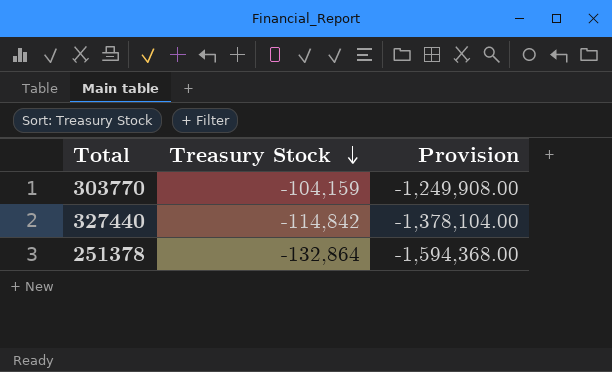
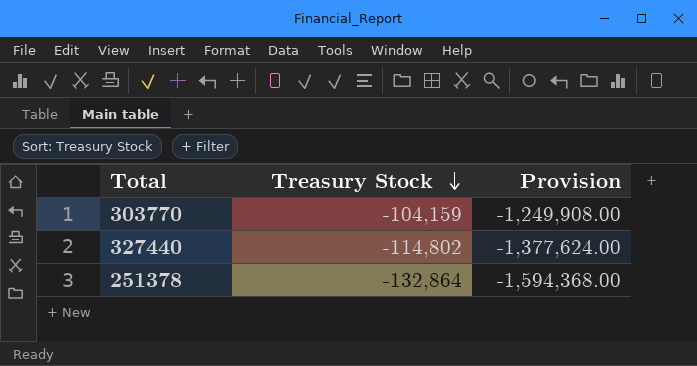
327440 | Treasury Stock: -114,842 -> -114,802
327440 | Provision: -1,378,104.00 -> -1,377,624.00

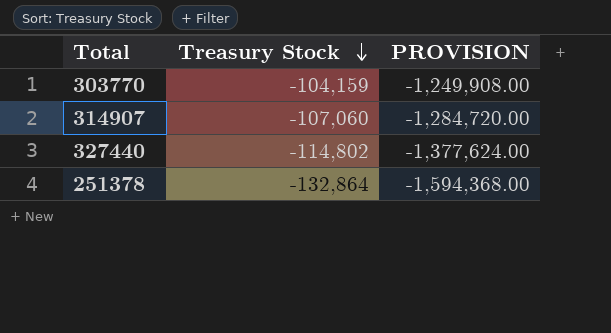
column name: Provision -> PROVISION
row 314907: none -> -107,060 | -1,284,720.00

